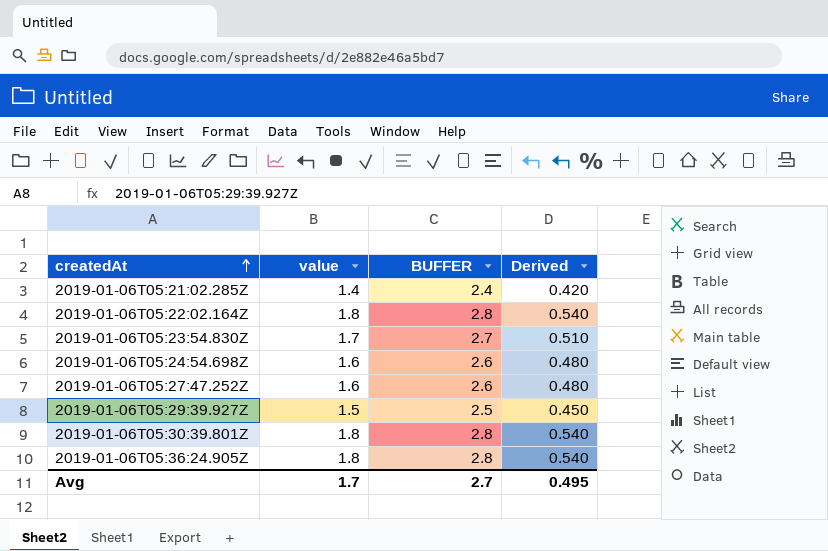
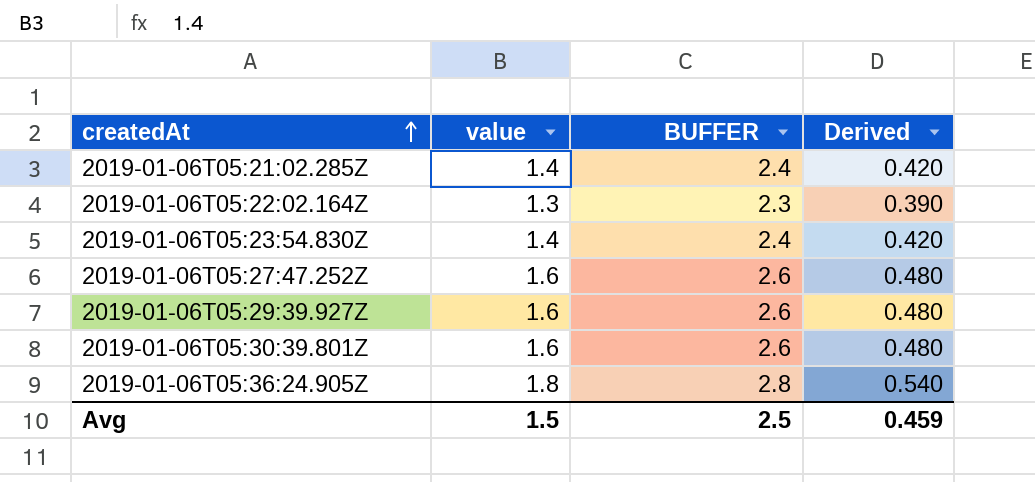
row 2019-01-06T05:24:54.698Z: 1.6 | 2.6 | 0.480 -> none
2019-01-06T05:22:02.164Z | value: 1.8 -> 1.3
2019-01-06T05:22:02.164Z | BUFFER: 2.8 -> 2.3
2019-01-06T05:22:02.164Z | Derived: 0.540 -> 0.390
2019-01-06T05:23:54.830Z | value: 1.7 -> 1.4
2019-01-06T05:23:54.830Z | BUFFER: 2.7 -> 2.4
2019-01-06T05:23:54.830Z | Derived: 0.510 -> 0.420
2019-01-06T05:29:39.927Z | value: 1.5 -> 1.6
2019-01-06T05:29:39.927Z | BUFFER: 2.5 -> 2.6
2019-01-06T05:29:39.927Z | Derived: 0.450 -> 0.480
2019-01-06T05:30:39.801Z | value: 1.8 -> 1.6
2019-01-06T05:30:39.801Z | BUFFER: 2.8 -> 2.6
2019-01-06T05:30:39.801Z | Derived: 0.540 -> 0.480
Avg | value: 1.7 -> 1.5
Avg | BUFFER: 2.7 -> 2.5
Avg | Derived: 0.495 -> 0.459

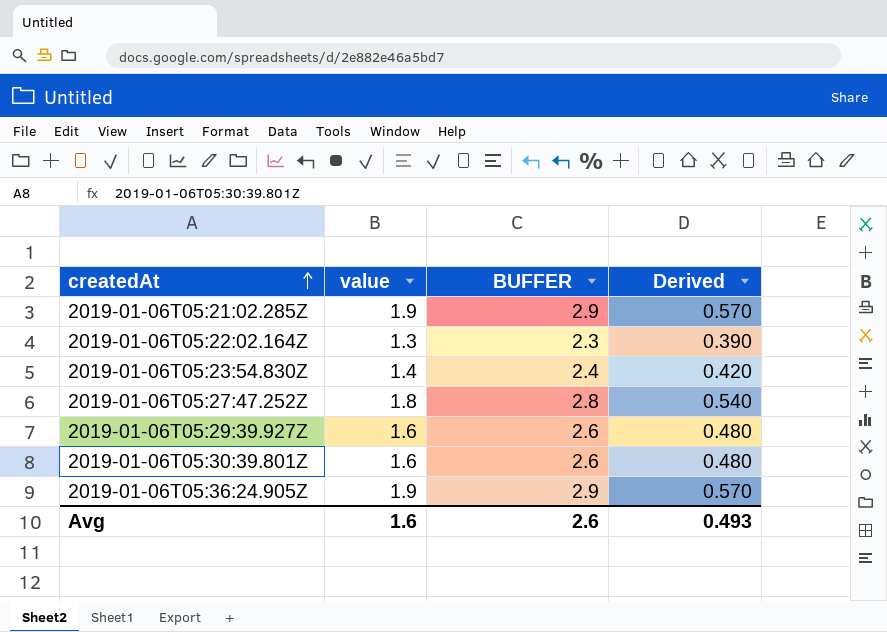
2019-01-06T05:21:02.285Z | value: 1.4 -> 1.9
2019-01-06T05:21:02.285Z | BUFFER: 2.4 -> 2.9
2019-01-06T05:21:02.285Z | Derived: 0.420 -> 0.570
2019-01-06T05:27:47.252Z | value: 1.6 -> 1.8
2019-01-06T05:27:47.252Z | BUFFER: 2.6 -> 2.8
2019-01-06T05:27:47.252Z | Derived: 0.480 -> 0.540
2019-01-06T05:36:24.905Z | value: 1.8 -> 1.9
2019-01-06T05:36:24.905Z | BUFFER: 2.8 -> 2.9
2019-01-06T05:36:24.905Z | Derived: 0.540 -> 0.570
Avg | value: 1.5 -> 1.6
Avg | BUFFER: 2.5 -> 2.6
Avg | Derived: 0.459 -> 0.493

